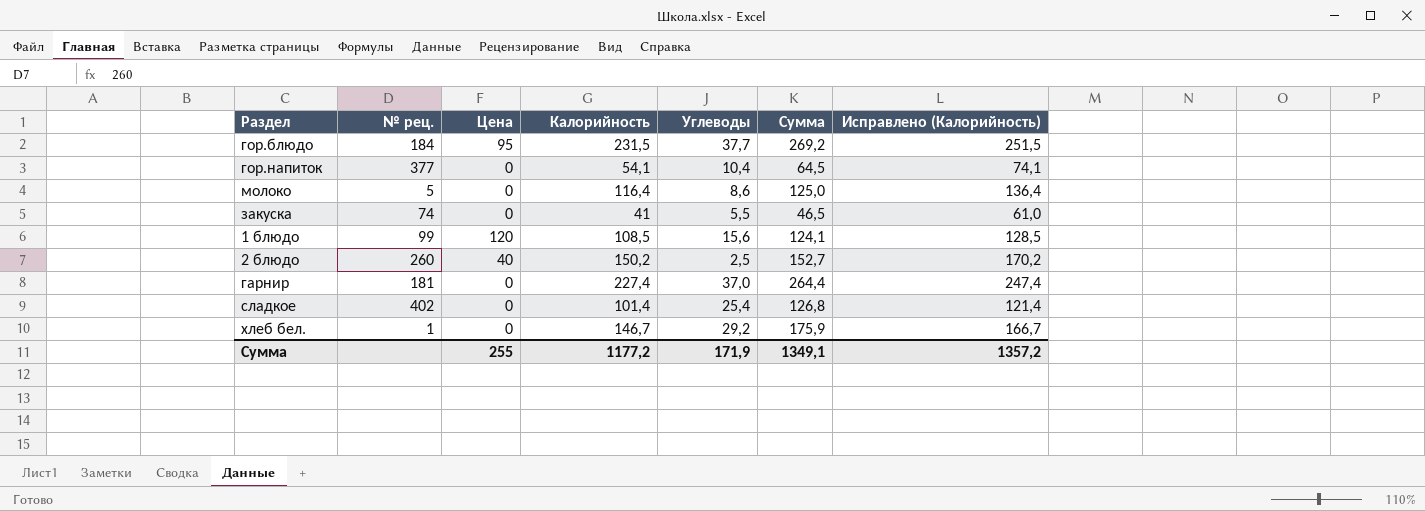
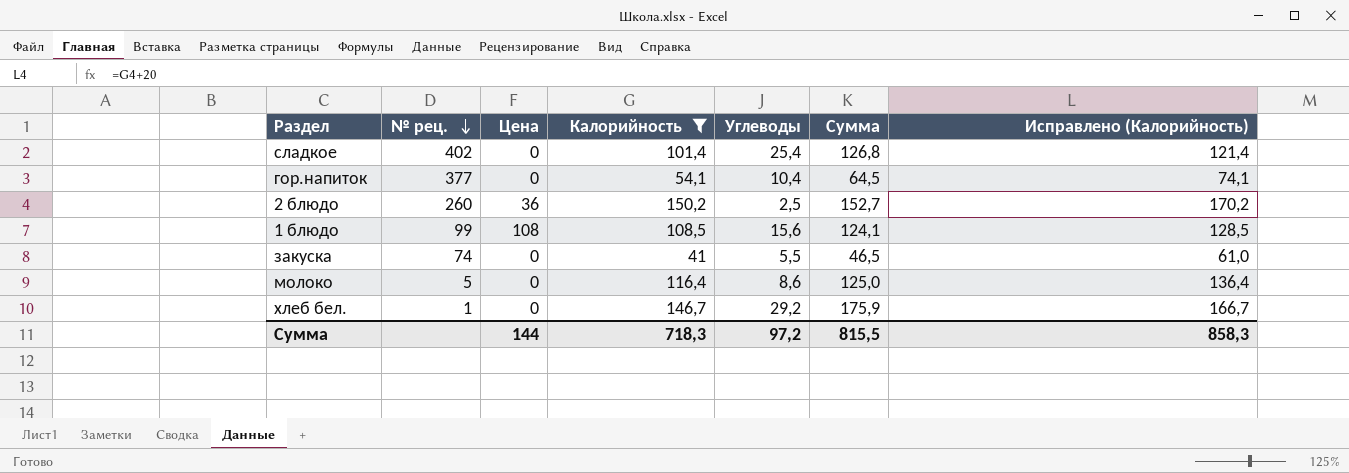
filter: none -> Калорийность <= 150,2
row order: none -> № рец. descending
2 блюдо | Цена: 40 -> 36
1 блюдо | Цена: 120 -> 108
Сумма | Цена: 255 -> 144
Сумма | Калорийность: 1177,2 -> 718,3
Сумма | Углеводы: 171,9 -> 97,2
Сумма | Сумма: 1349,1 -> 815,5
Сумма | Исправлено (Калорийность): 1357,2 -> 858,3

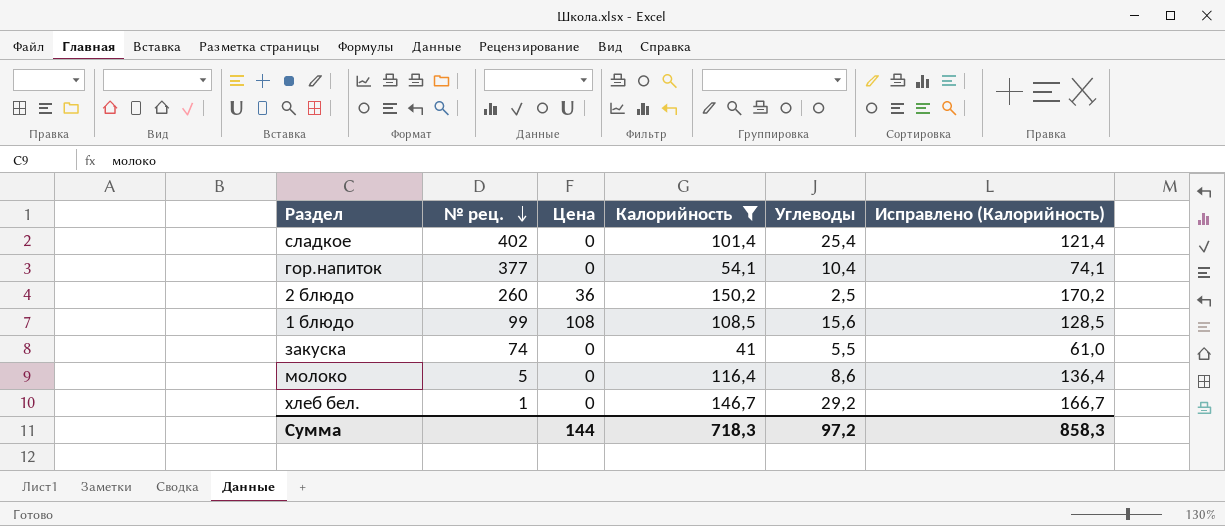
column Сумма | formula: [Калорийность] + [Углеводы] -> none

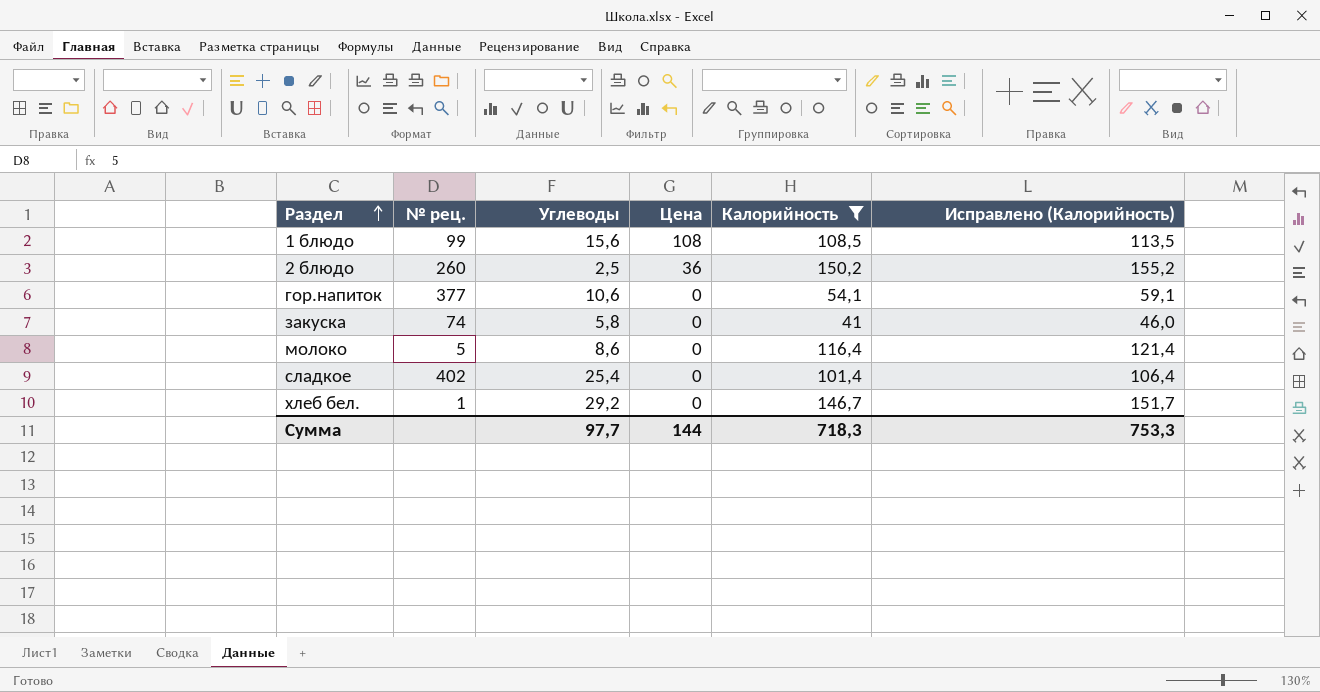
row order: № рец. descending -> Раздел ascending
column Углеводы | position: 5 -> 3
column Исправлено (Калорийность) | formula: [Калорийность] + 20 -> [Калорийность] + 5
гор.напиток | Углеводы: 10,4 -> 10,6
закуска | Углеводы: 5,5 -> 5,8
Сумма | Углеводы: 97,2 -> 97,7
Сумма | Исправлено (Калорийность): 858,3 -> 753,3

